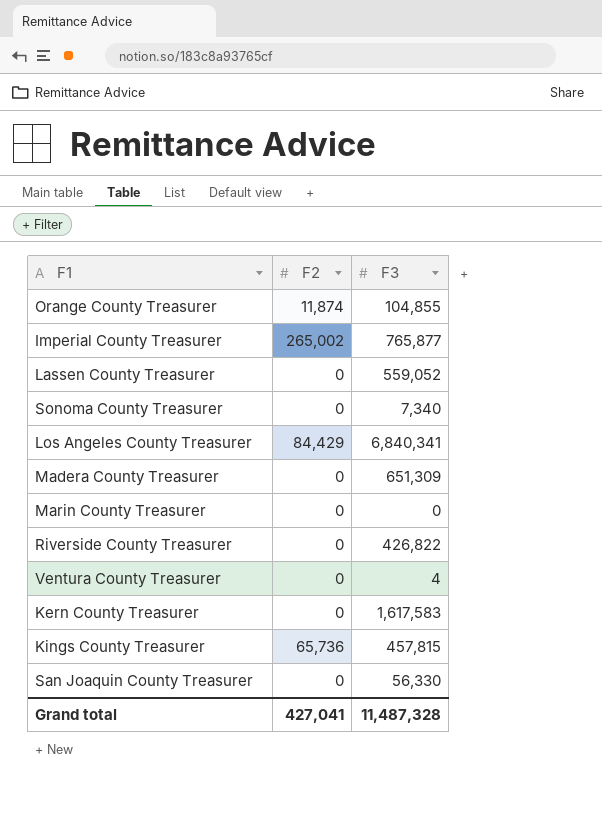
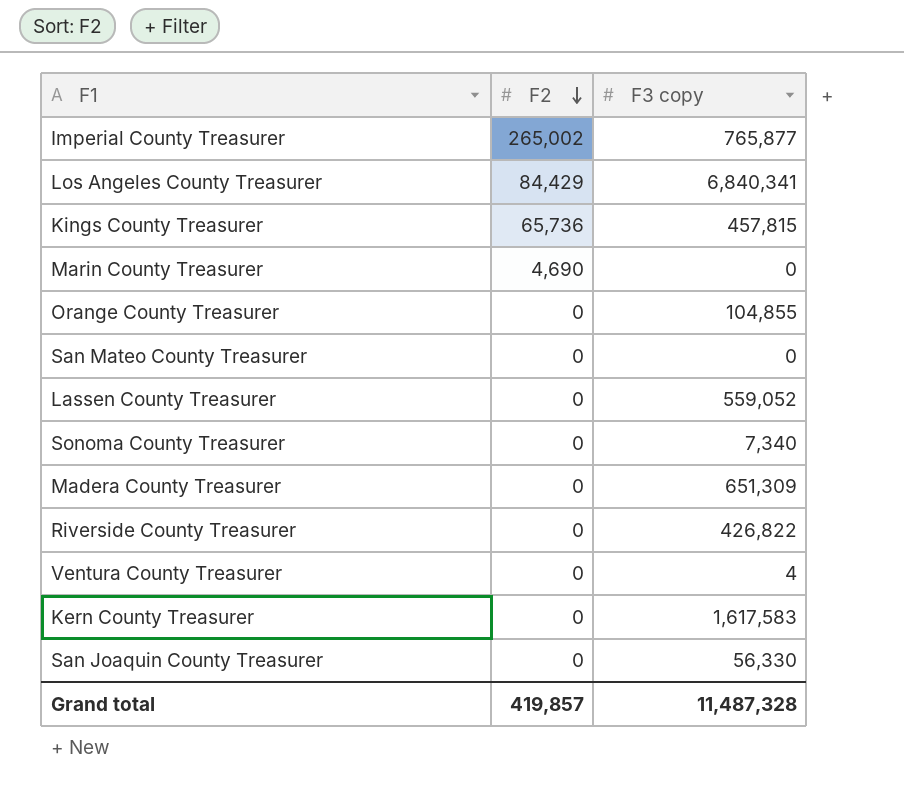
row order: none -> F2 descending
column name: F3 -> F3 copy
Marin County Treasurer | F2: 0 -> 4,690
Orange County Treasurer | F2: 11,874 -> 0
row San Mateo County Treasurer: none -> 0 | 0
Grand total | F2: 427,041 -> 419,857

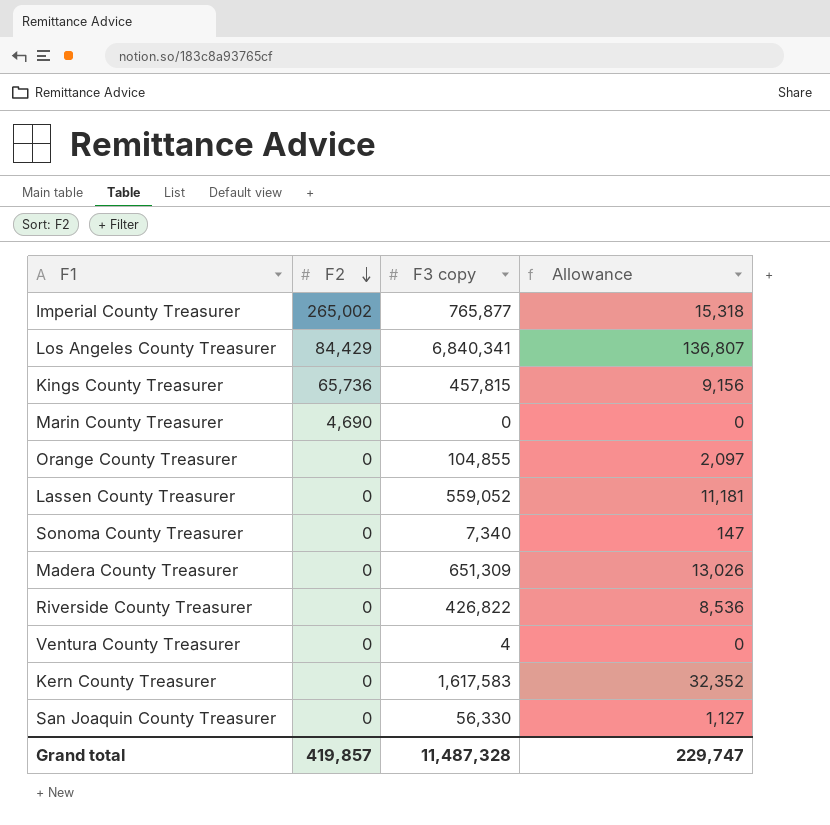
column Allowance | formula: none -> [F3 copy] * 0.02
row San Mateo County Treasurer: 0 | 0 -> none

